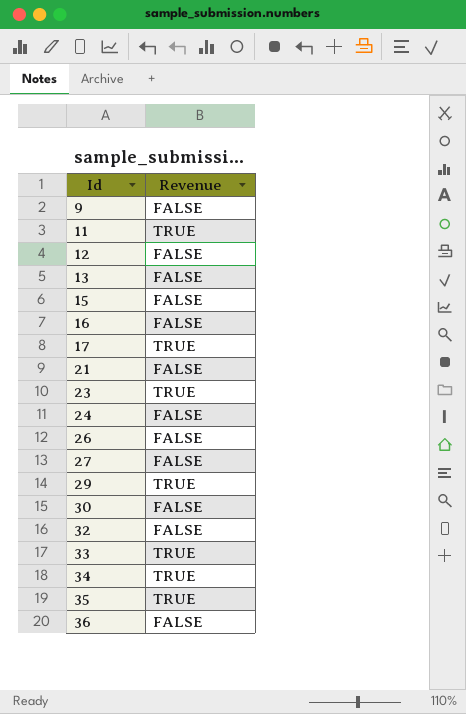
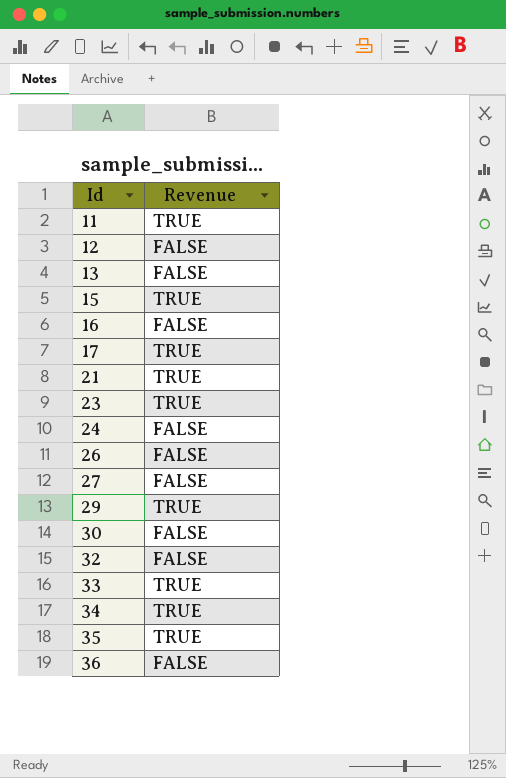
row 9: FALSE -> none
15 | Revenue: FALSE -> TRUE
21 | Revenue: FALSE -> TRUE

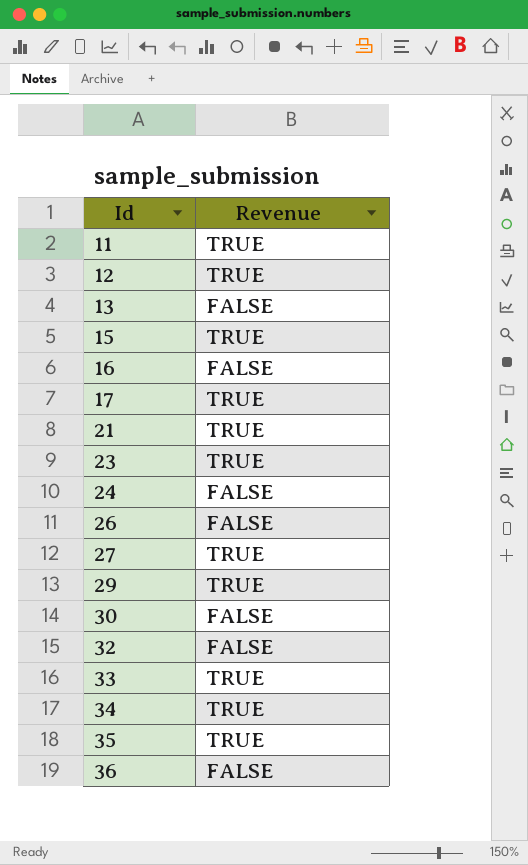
12 | Revenue: FALSE -> TRUE
27 | Revenue: FALSE -> TRUE

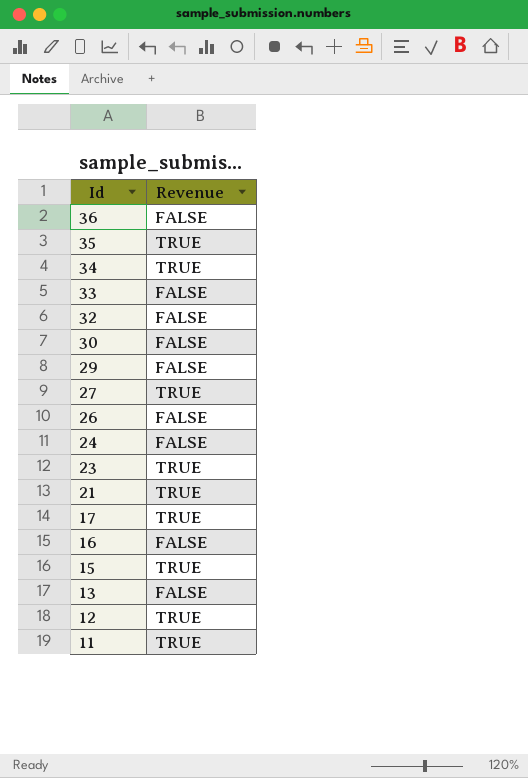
row order: Id ascending -> Id descending
33 | Revenue: TRUE -> FALSE
29 | Revenue: TRUE -> FALSE

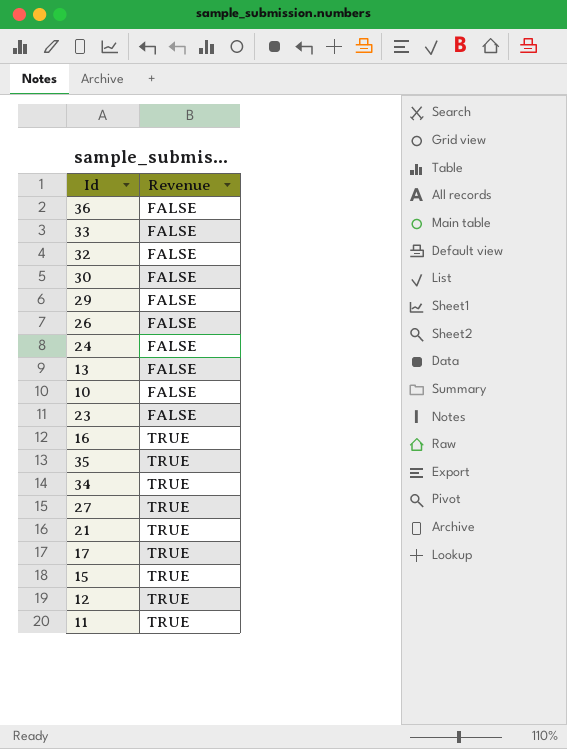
row order: Id descending -> Revenue ascending
row 10: none -> FALSE
23 | Revenue: TRUE -> FALSE
16 | Revenue: FALSE -> TRUE

